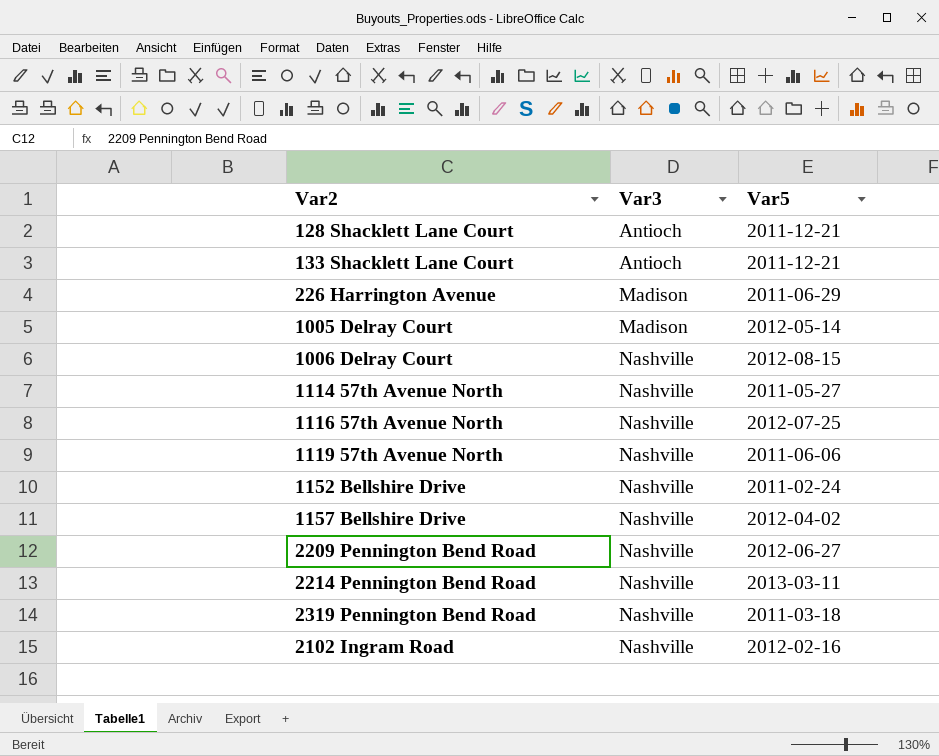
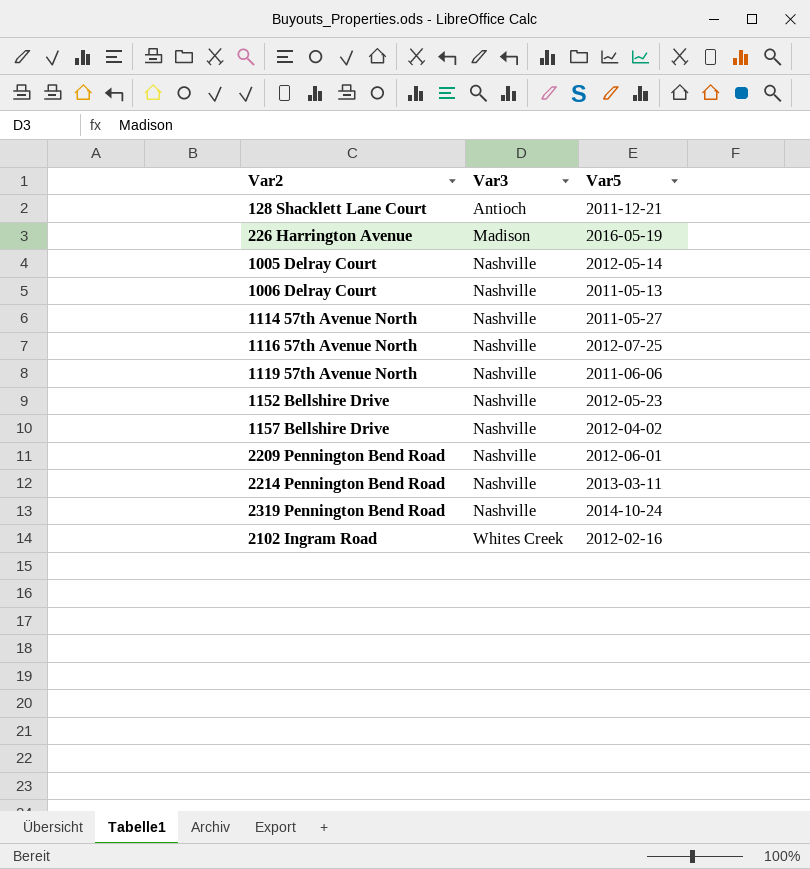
row 133 Shacklett Lane Court: Antioch | 2011-12-21 -> none
226 Harrington Avenue | Var5: 2011-06-29 -> 2016-05-19
1005 Delray Court | Var3: Madison -> Nashville
1006 Delray Court | Var5: 2012-08-15 -> 2011-05-13
1152 Bellshire Drive | Var5: 2011-02-24 -> 2012-05-23
2209 Pennington Bend Road | Var5: 2012-06-27 -> 2012-06-01
2319 Pennington Bend Road | Var5: 2011-03-18 -> 2014-10-24
2102 Ingram Road | Var3: Nashville -> Whites Creek

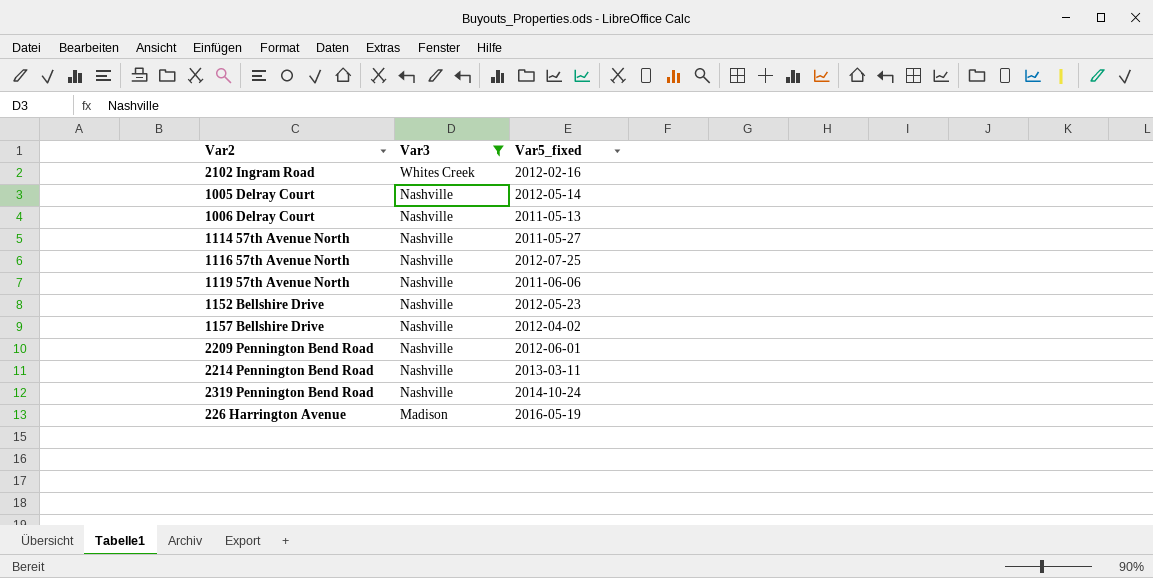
filter: none -> Var3 != Antioch
row order: Var3 ascending -> Var3 descending
column name: Var5 -> Var5_fixed

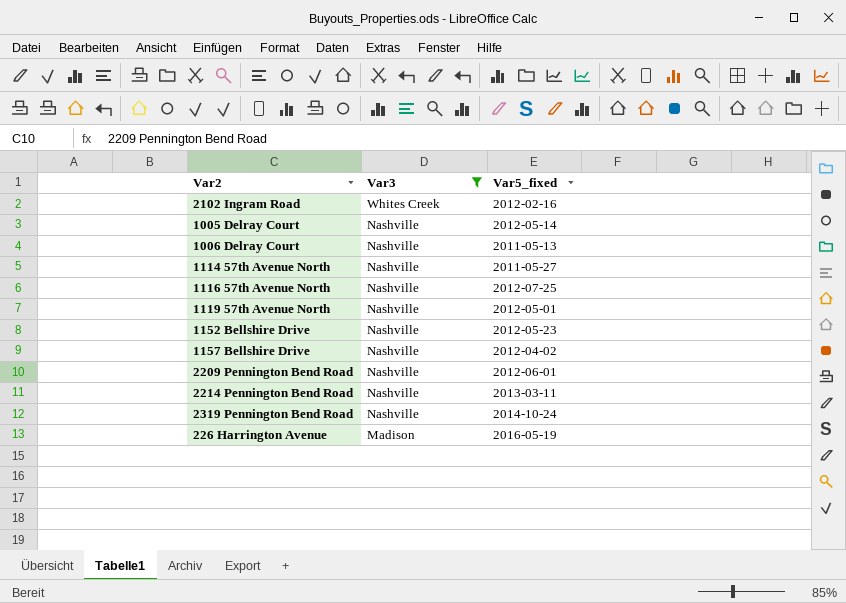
1119 57th Avenue North | Var5_fixed: 2011-06-06 -> 2012-05-01

